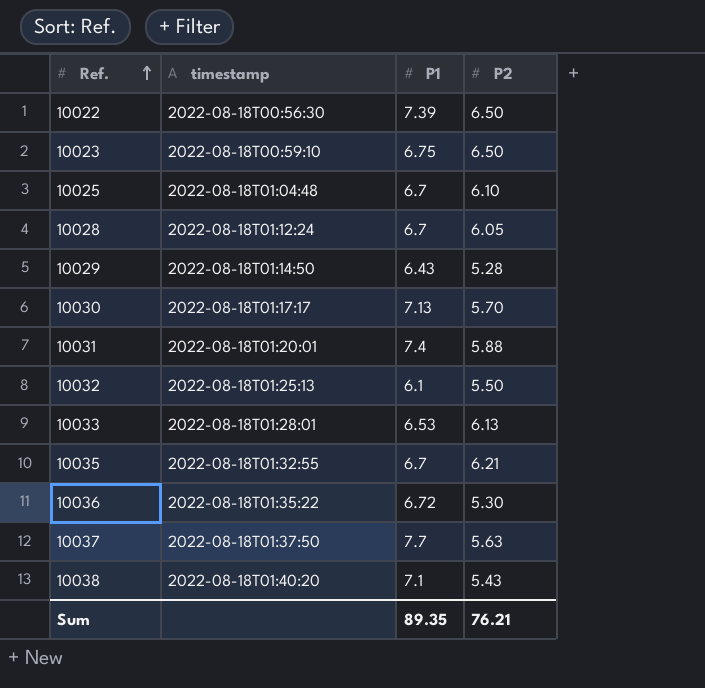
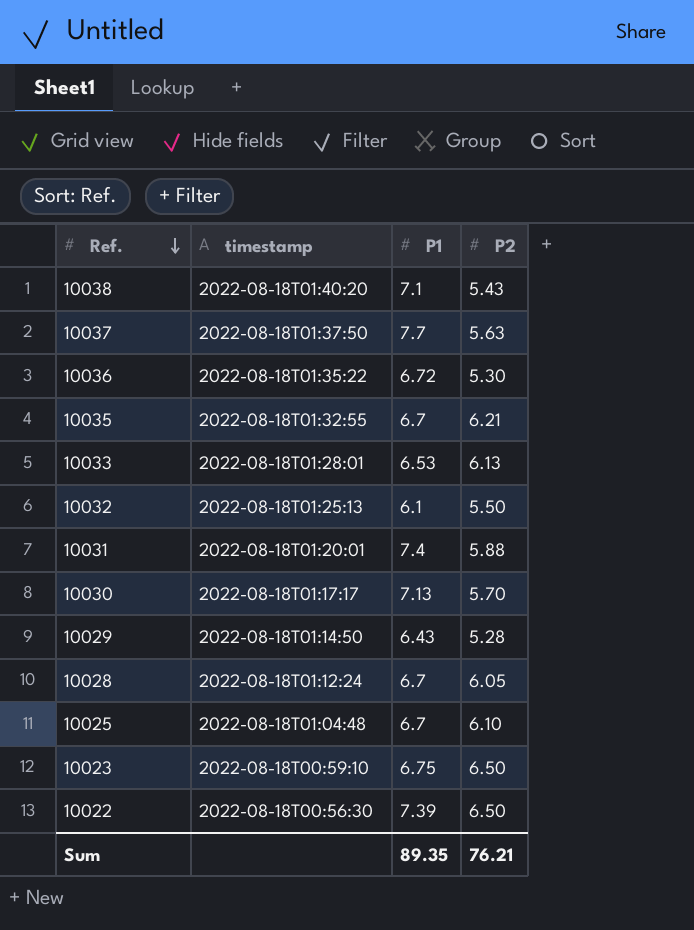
row order: Ref. ascending -> Ref. descending

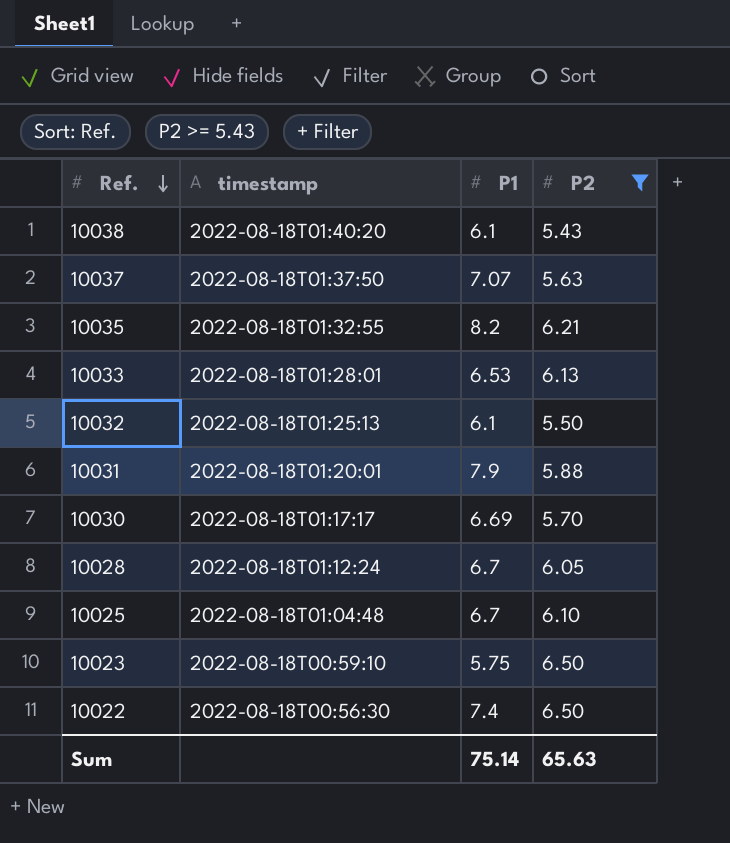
filter: none -> P2 >= 5.43
10038 | P1: 7.1 -> 6.1
10037 | P1: 7.7 -> 7.07
10035 | P1: 6.7 -> 8.2
10031 | P1: 7.4 -> 7.9
10030 | P1: 7.13 -> 6.69
10023 | P1: 6.75 -> 5.75
10022 | P1: 7.39 -> 7.4
Sum | P1: 89.35 -> 75.14
Sum | P2: 76.21 -> 65.63

